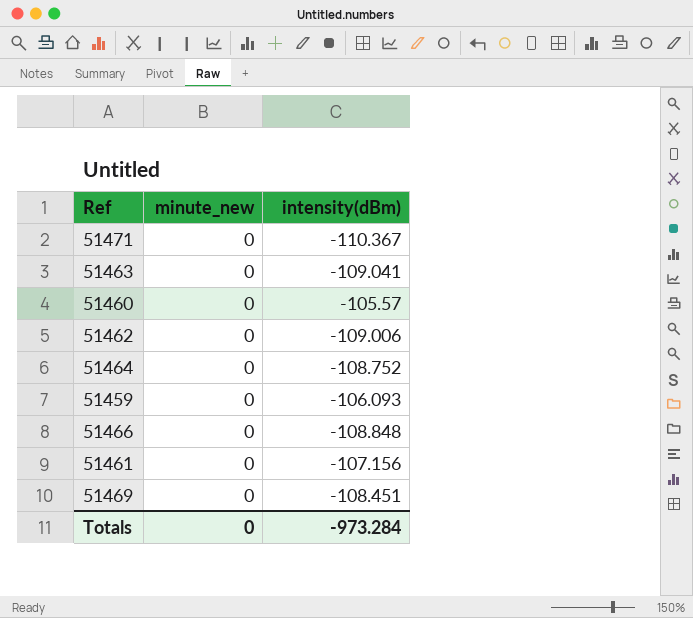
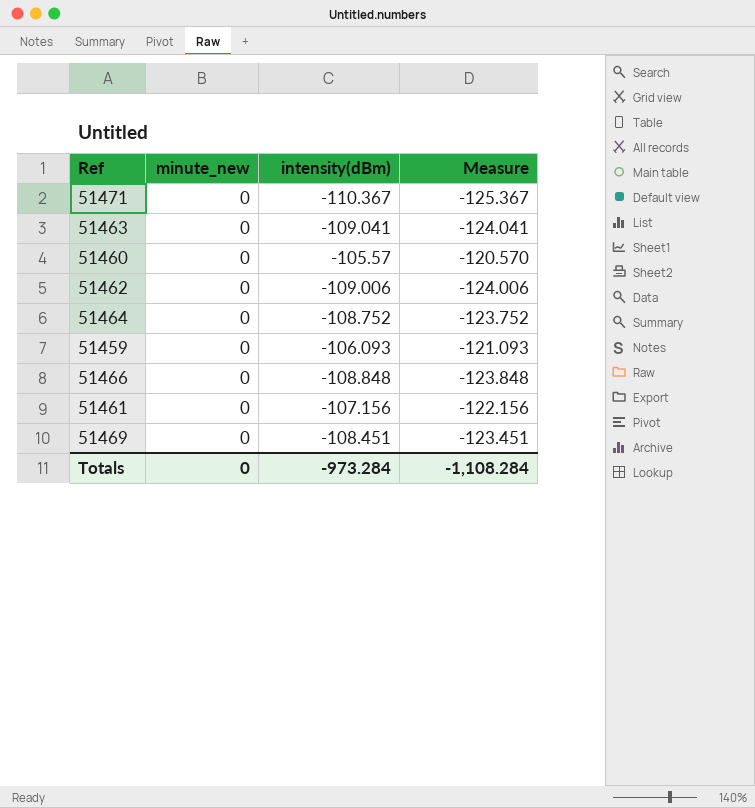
column Measure | formula: none -> [intensity(dBm)] - 15

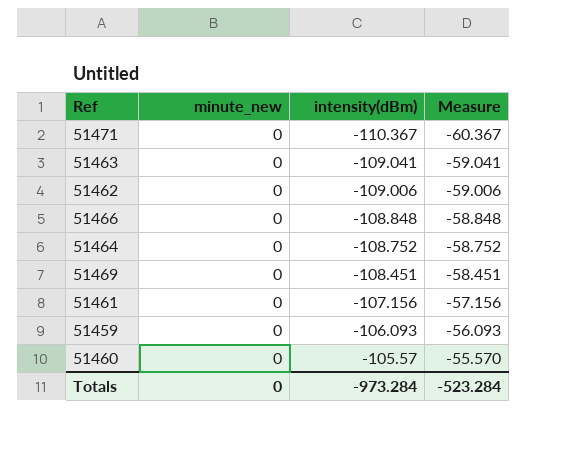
row order: none -> intensity(dBm) ascending
column Measure | formula: [intensity(dBm)] - 15 -> [intensity(dBm)] + 50
Totals | Measure: -1,108.284 -> -523.284

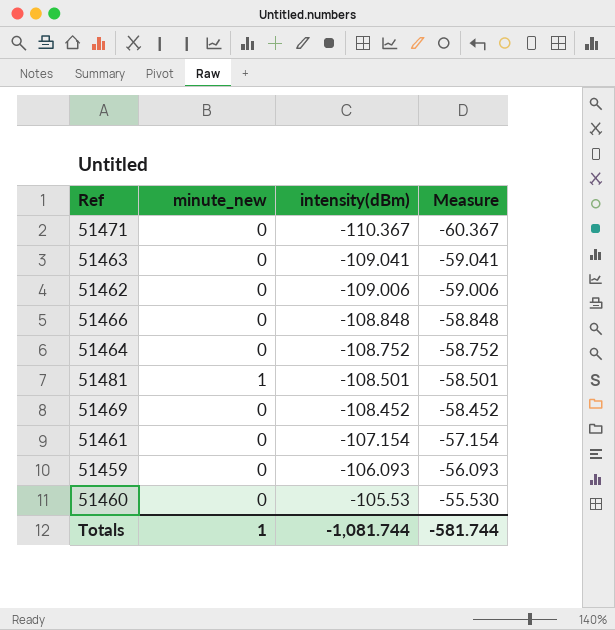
row 51481: none -> 1 | -108.501 | -58.501
51469 | intensity(dBm): -108.451 -> -108.452
51469 | Measure: -58.451 -> -58.452
51461 | intensity(dBm): -107.156 -> -107.154
51461 | Measure: -57.156 -> -57.154
51460 | intensity(dBm): -105.57 -> -105.53
51460 | Measure: -55.570 -> -55.530
Totals | minute_new: 0 -> 1
Totals | intensity(dBm): -973.284 -> -1,081.744
Totals | Measure: -523.284 -> -581.744

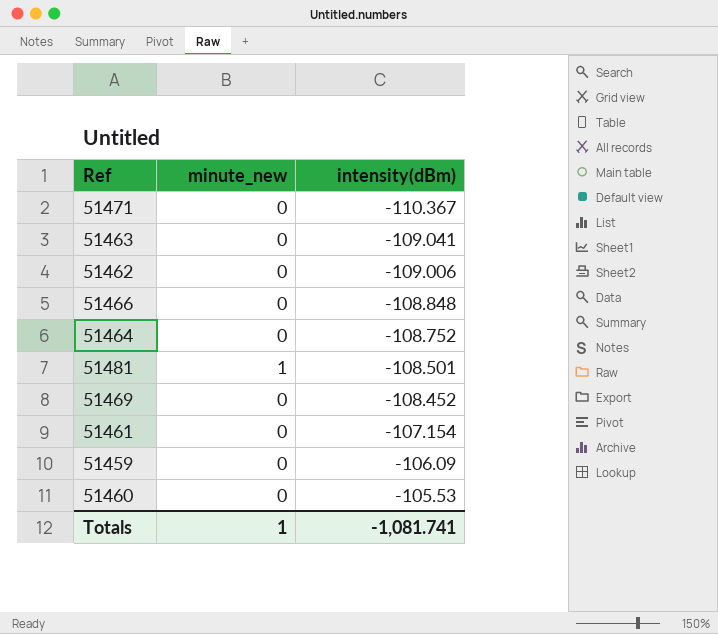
column Measure | formula: [intensity(dBm)] + 50 -> none
51459 | intensity(dBm): -106.093 -> -106.09
Totals | intensity(dBm): -1,081.744 -> -1,081.741

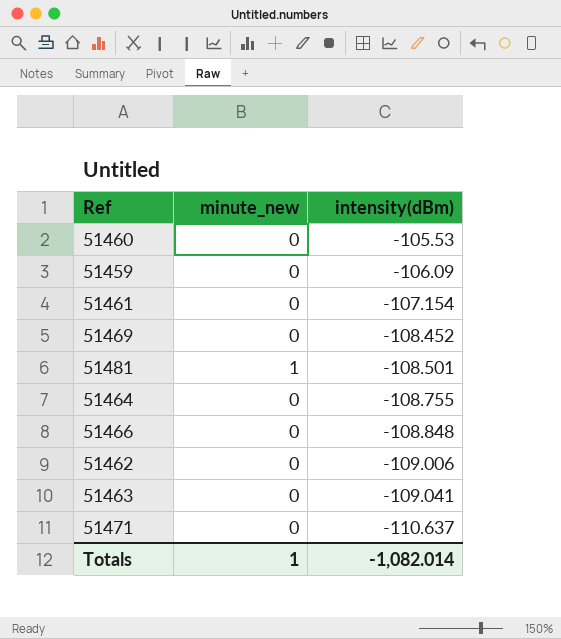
row order: intensity(dBm) ascending -> intensity(dBm) descending
51464 | intensity(dBm): -108.752 -> -108.755
51471 | intensity(dBm): -110.367 -> -110.637
Totals | intensity(dBm): -1,081.741 -> -1,082.014

